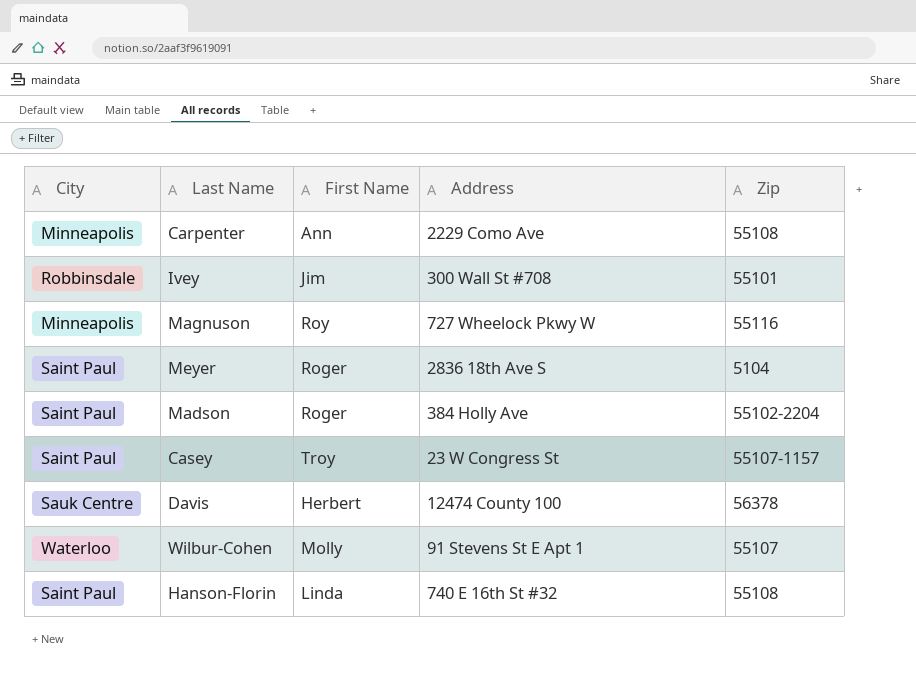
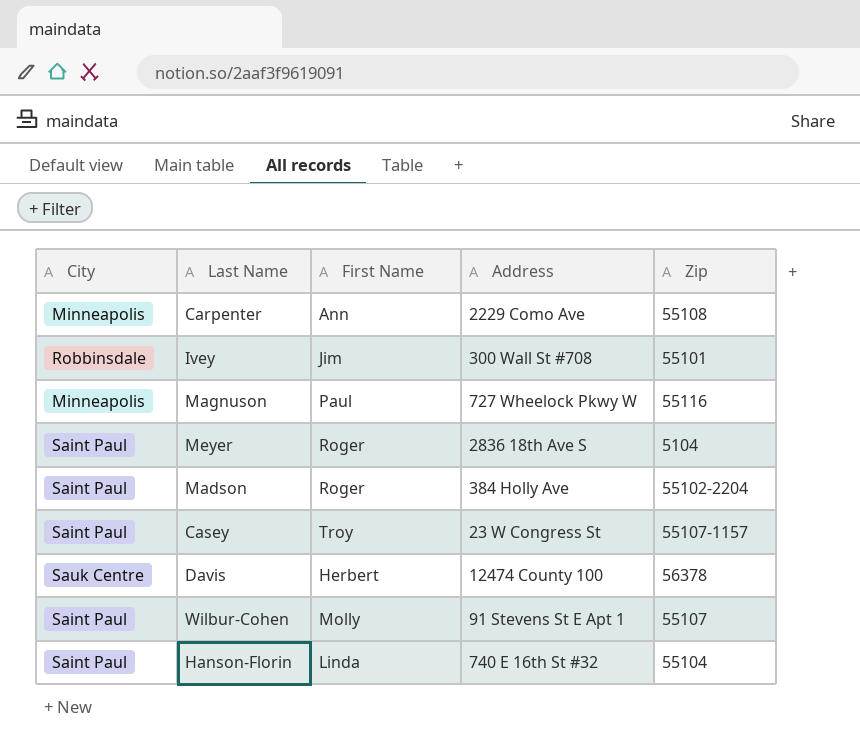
Magnuson | First Name: Roy -> Paul
Wilbur-Cohen | City: Waterloo -> Saint Paul
Hanson-Florin | Zip: 55108 -> 55104

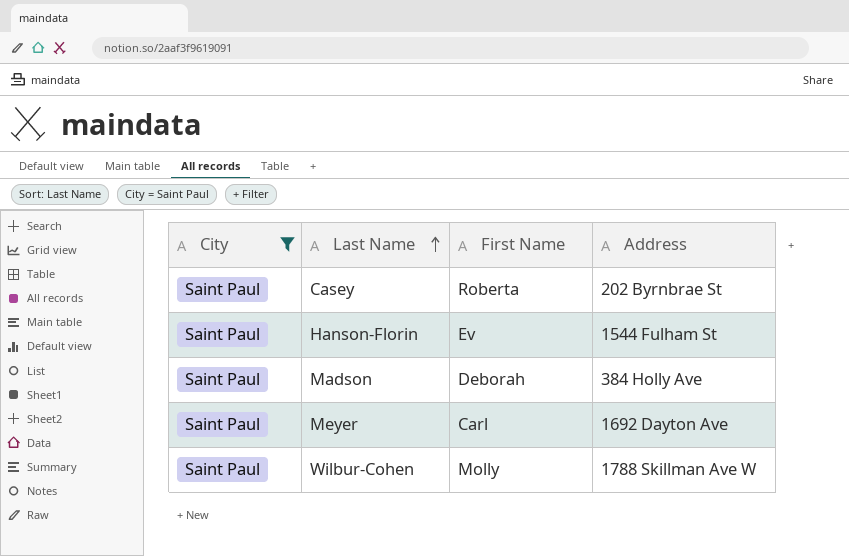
filter: none -> City = Saint Paul
row order: none -> Last Name ascending
column Zip | position: 5 -> none
Casey | First Name: Troy -> Roberta
Casey | Address: 23 W Congress St -> 202 Byrnbrae St
Hanson-Florin | First Name: Linda -> Ev
Hanson-Florin | Address: 740 E 16th St #32 -> 1544 Fulham St
Madson | First Name: Roger -> Deborah
Meyer | First Name: Roger -> Carl
Meyer | Address: 2836 18th Ave S -> 1692 Dayton Ave
Wilbur-Cohen | Address: 91 Stevens St E Apt 1 -> 1788 Skillman Ave W

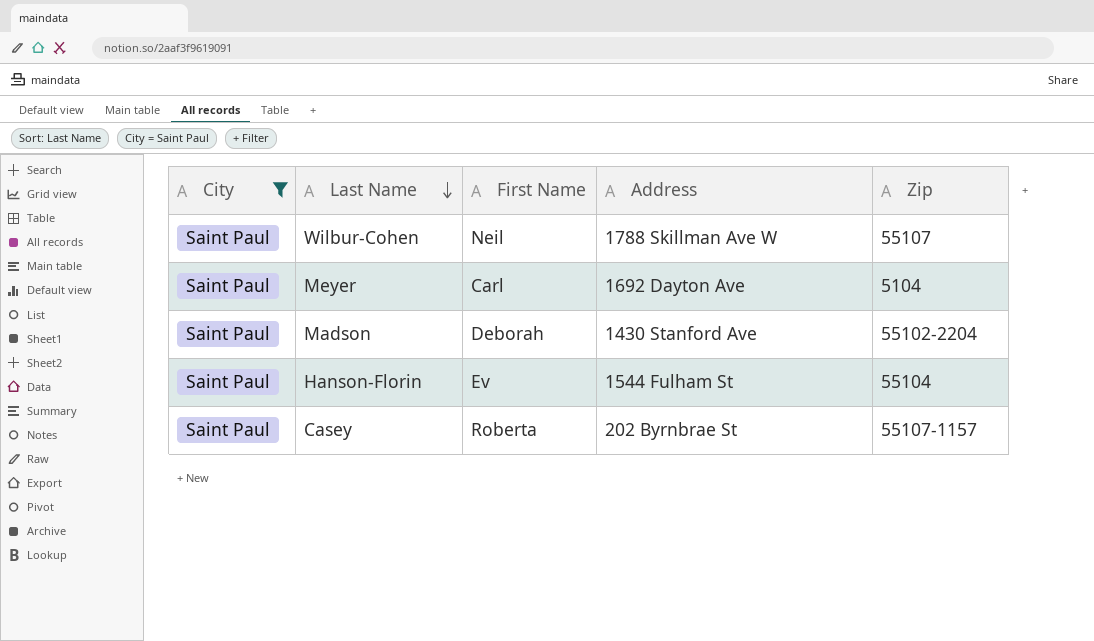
row order: Last Name ascending -> Last Name descending
column Zip | position: none -> 5
Wilbur-Cohen | First Name: Molly -> Neil
Madson | Address: 384 Holly Ave -> 1430 Stanford Ave

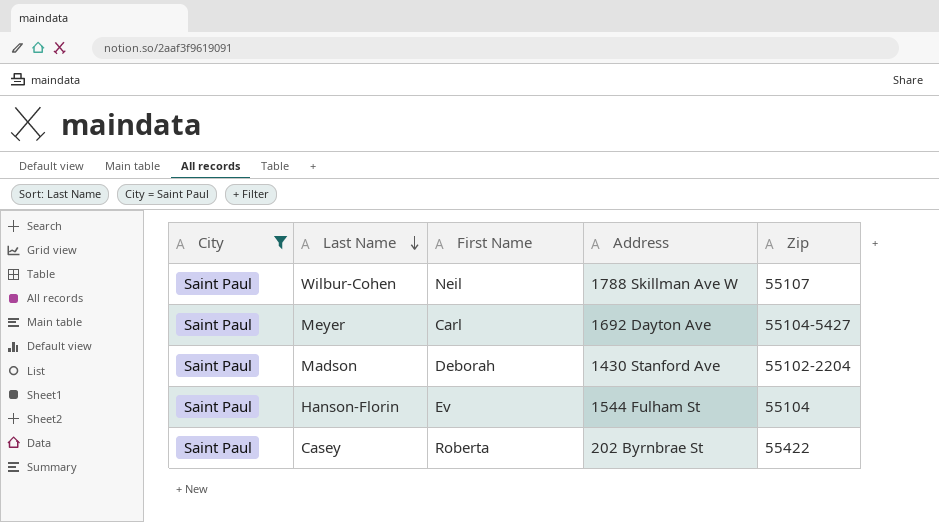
Meyer | Zip: 5104 -> 55104-5427
Casey | Zip: 55107-1157 -> 55422

